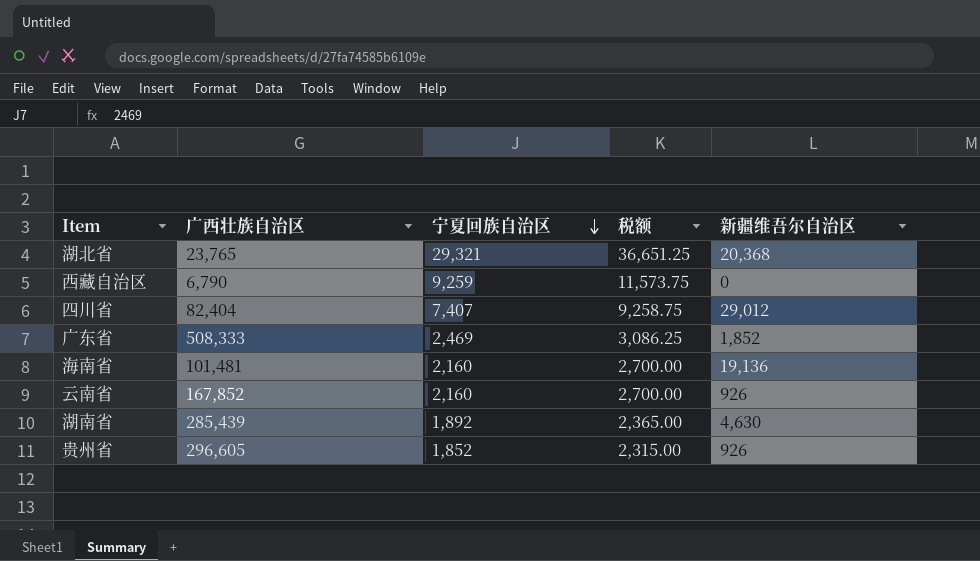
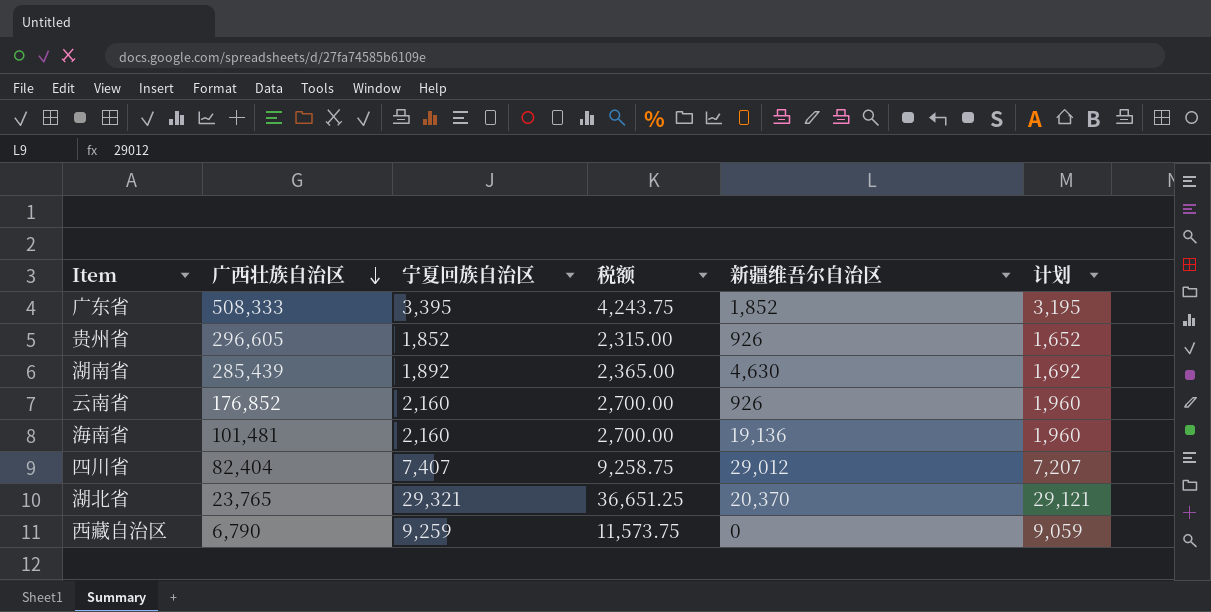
row order: 宁夏回族自治区 descending -> 广西壮族自治区 descending
column 计划 | formula: none -> [宁夏回族自治区] - 200
广东省 | 宁夏回族自治区: 2,469 -> 3,395
广东省 | 税额: 3,086.25 -> 4,243.75
云南省 | 广西壮族自治区: 167,852 -> 176,852
湖北省 | 新疆维吾尔自治区: 20,368 -> 20,370

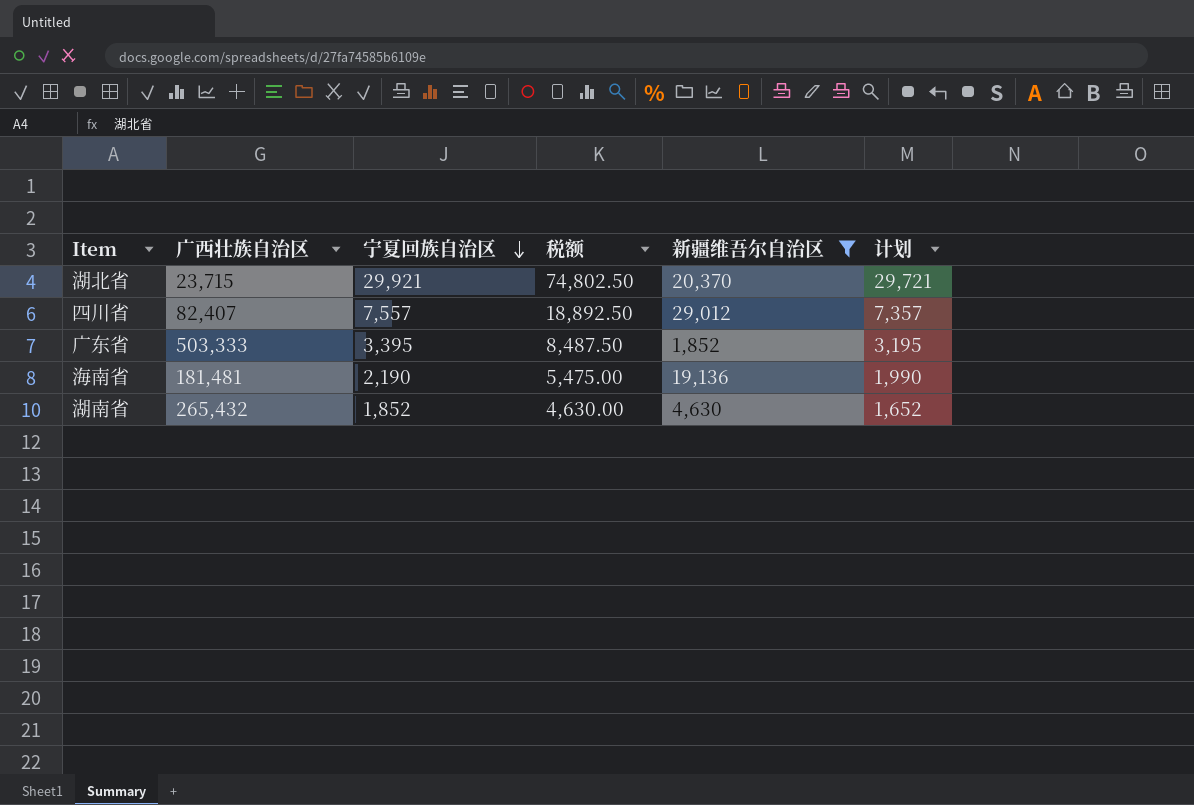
filter: none -> 新疆维吾尔自治区 >= 1,852
row order: 广西壮族自治区 descending -> 宁夏回族自治区 descending
column 税额 | formula: [宁夏回族自治区] * 1.25 -> [宁夏回族自治区] * 2.5
湖北省 | 广西壮族自治区: 23,765 -> 23,715
湖北省 | 宁夏回族自治区: 29,321 -> 29,921
湖北省 | 计划: 29,121 -> 29,721
四川省 | 广西壮族自治区: 82,404 -> 82,407
四川省 | 宁夏回族自治区: 7,407 -> 7,557
四川省 | 计划: 7,207 -> 7,357
广东省 | 广西壮族自治区: 508,333 -> 503,333
海南省 | 广西壮族自治区: 101,481 -> 181,481
海南省 | 宁夏回族自治区: 2,160 -> 2,190
海南省 | 计划: 1,960 -> 1,990
湖南省 | 广西壮族自治区: 285,439 -> 265,432
湖南省 | 宁夏回族自治区: 1,892 -> 1,852
湖南省 | 计划: 1,692 -> 1,652

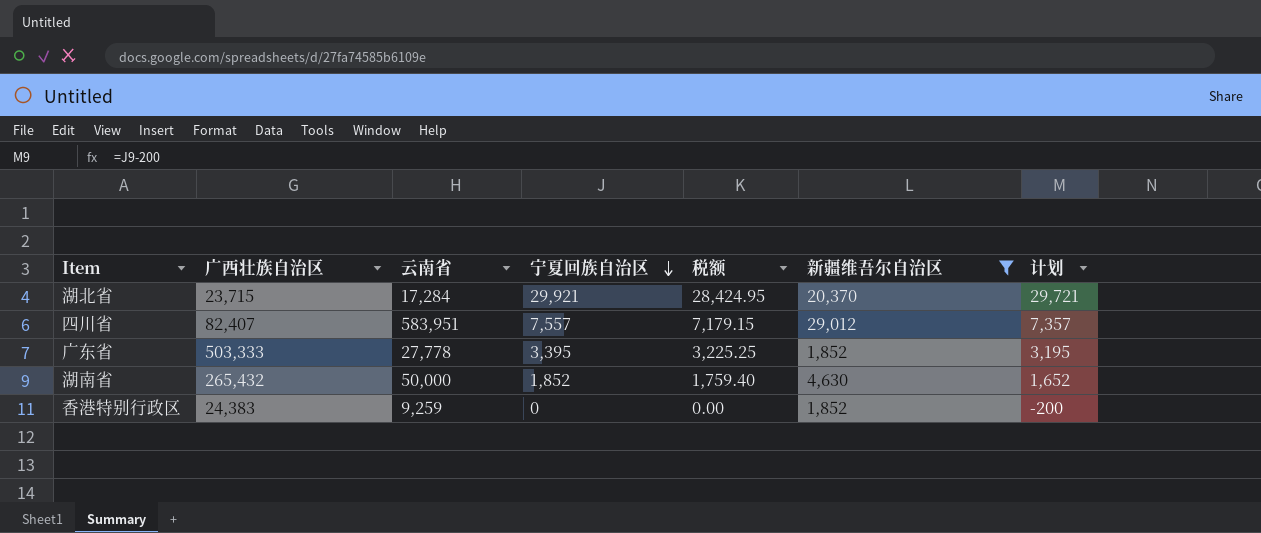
column 云南省 | position: none -> 3
column 税额 | formula: [宁夏回族自治区] * 2.5 -> [宁夏回族自治区] * 0.95
row 海南省: 181,481 | 2,190 | 5,475.00 | 19,136 | 1,990 -> none
row 香港特别行政区: none -> 24,383 | 9,259 | 0 | 0.00 | 1,852 | -200

